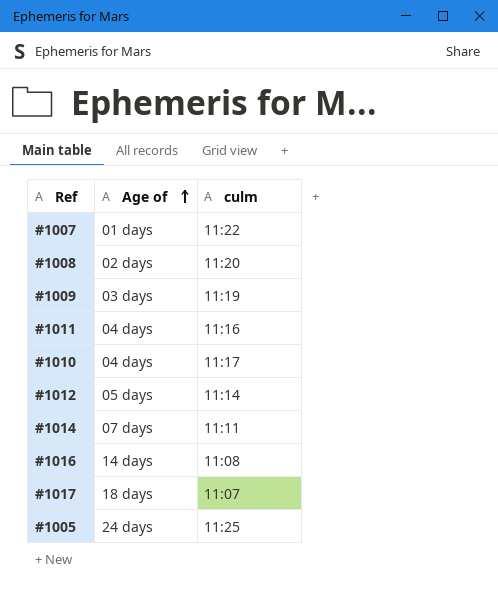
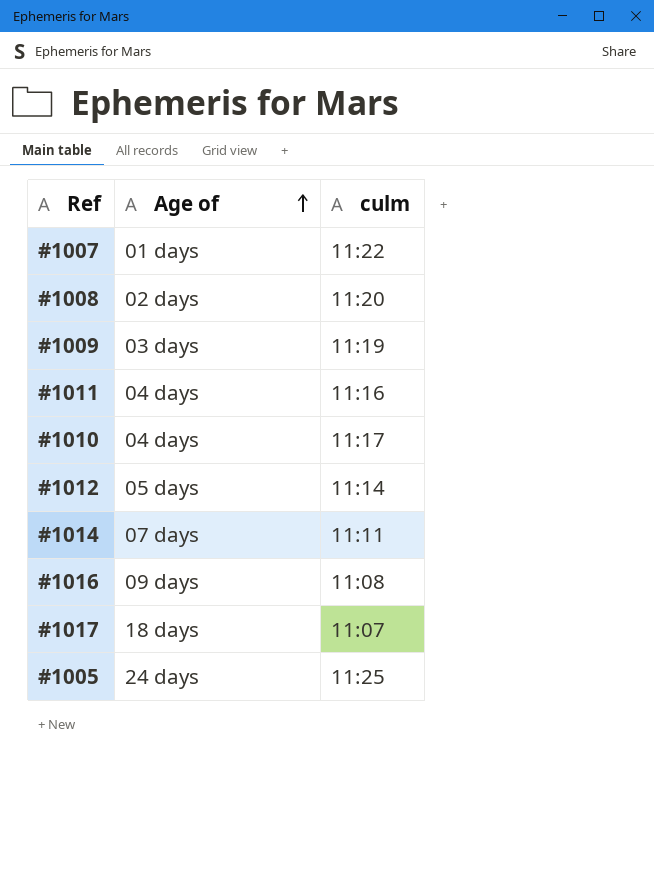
#1016 | Age of: 14 days -> 09 days

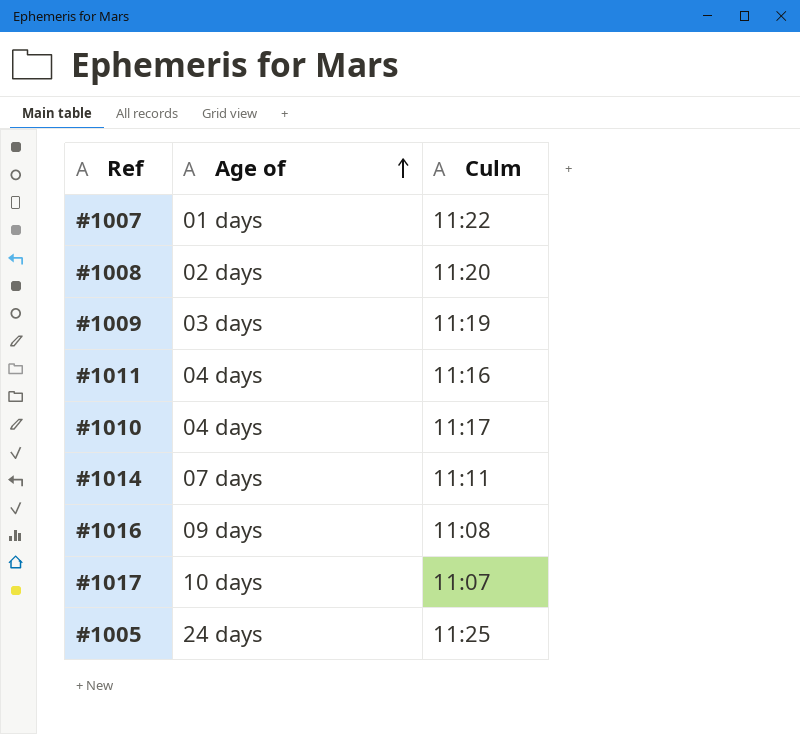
column name: culm -> Culm
row #1012: 05 days | 11:14 -> none
#1017 | Age of: 18 days -> 10 days

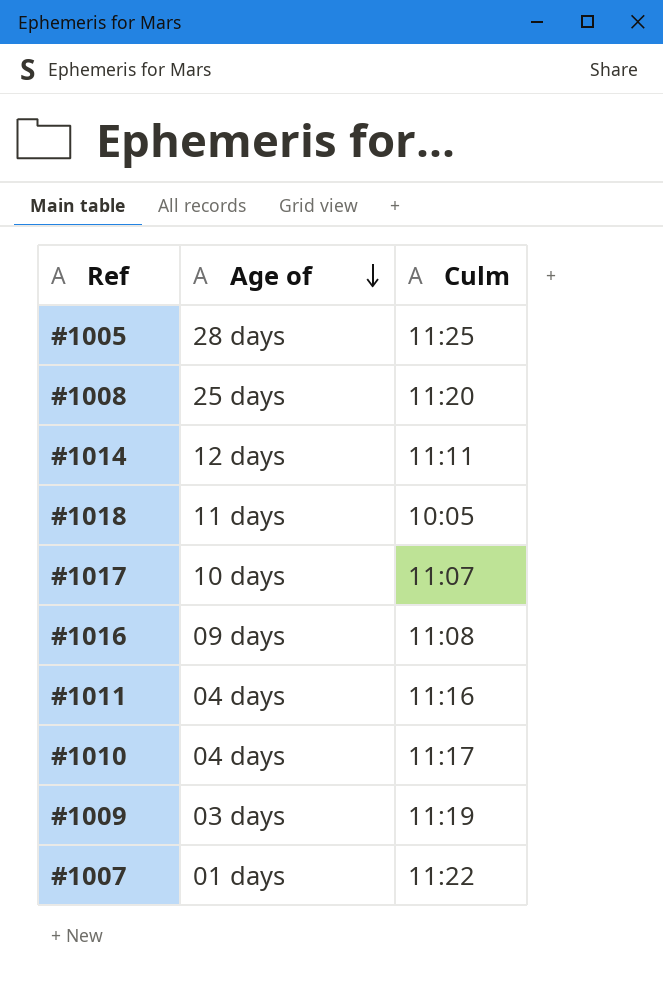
row order: Age of ascending -> Age of descending
#1005 | Age of: 24 days -> 28 days
#1008 | Age of: 02 days -> 25 days
#1014 | Age of: 07 days -> 12 days
row #1018: none -> 11 days | 10:05

